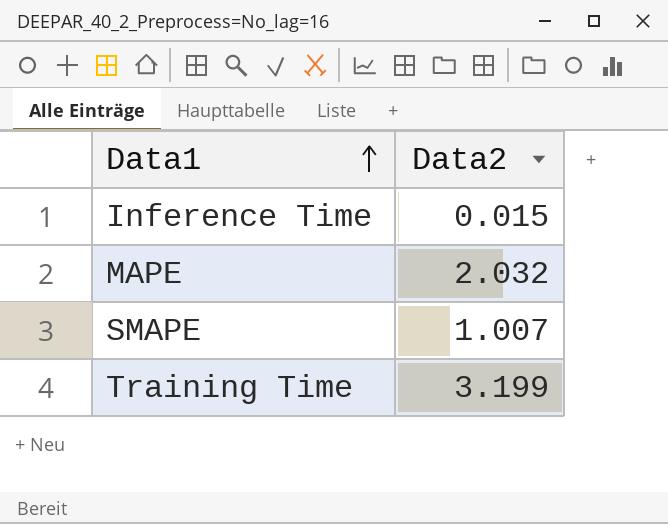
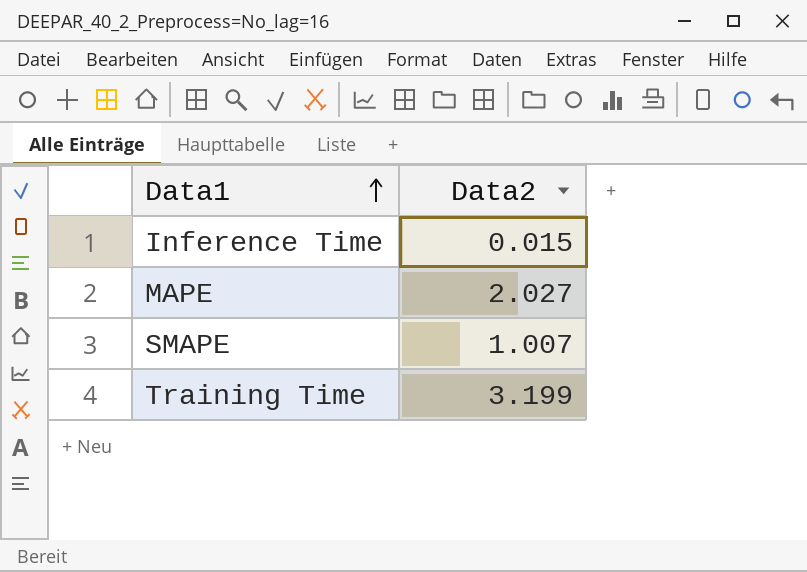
MAPE | Data2: 2.032 -> 2.027

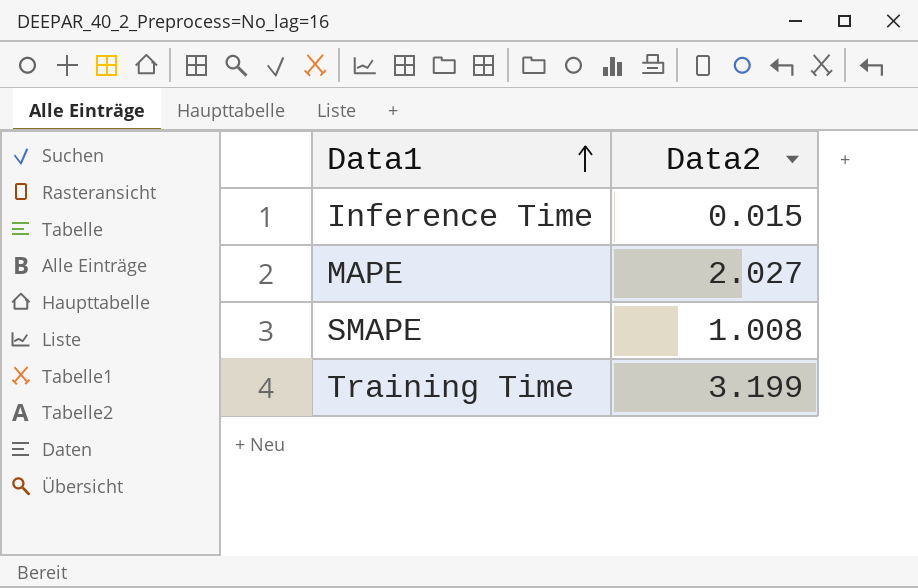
SMAPE | Data2: 1.007 -> 1.008

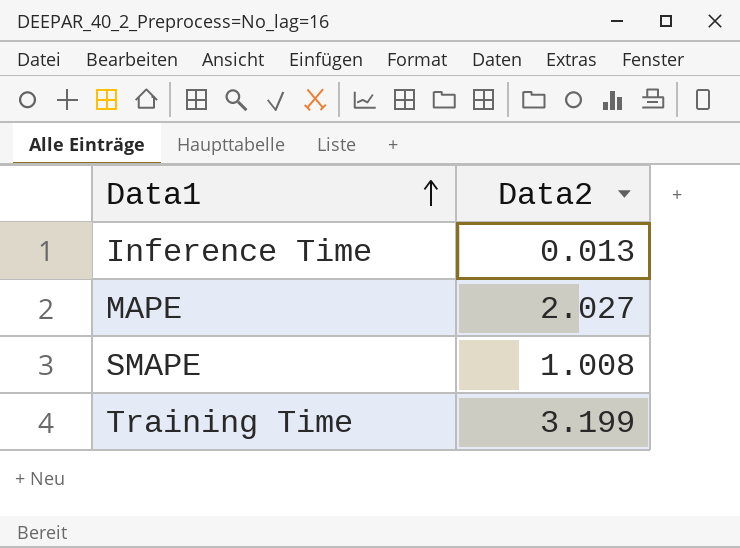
Inference Time | Data2: 0.015 -> 0.013

